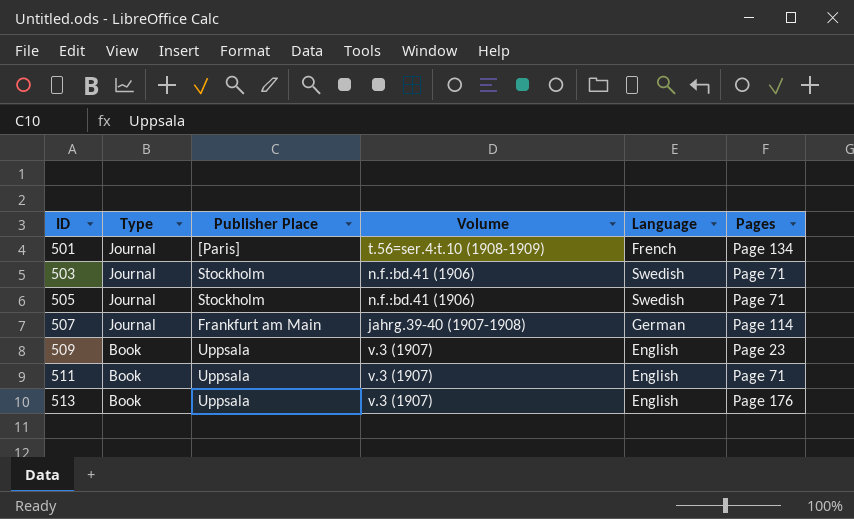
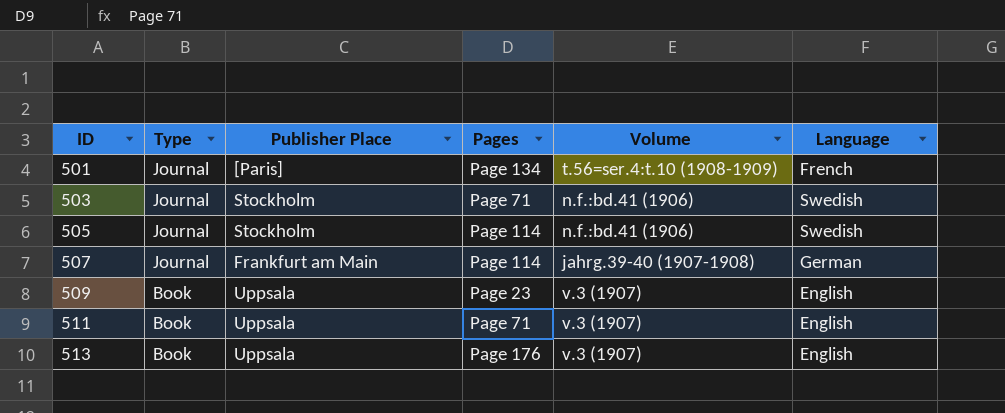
column Pages | position: 6 -> 4
505 | Pages: Page 71 -> Page 114

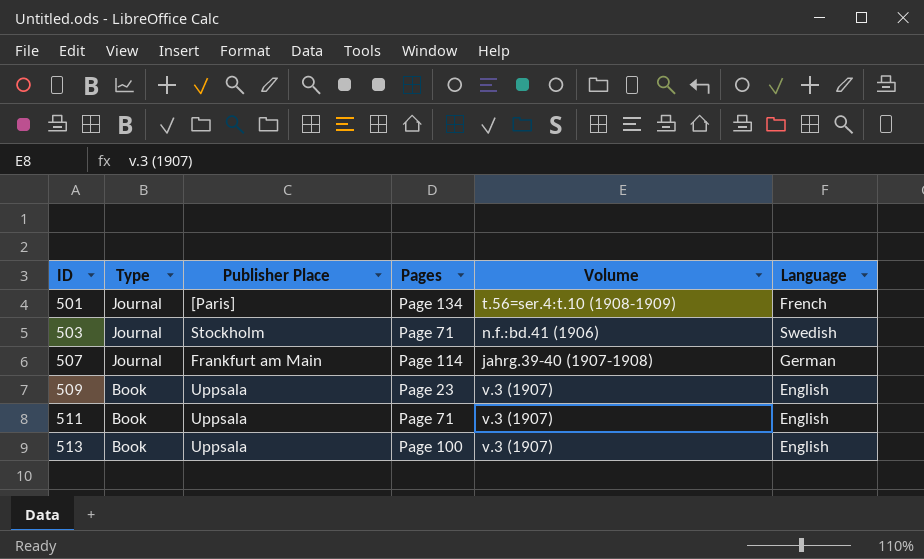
row 505: Journal | Stockholm | Page 114 | n.f.:bd.41 (1906) | Swedish -> none
513 | Pages: Page 176 -> Page 100

